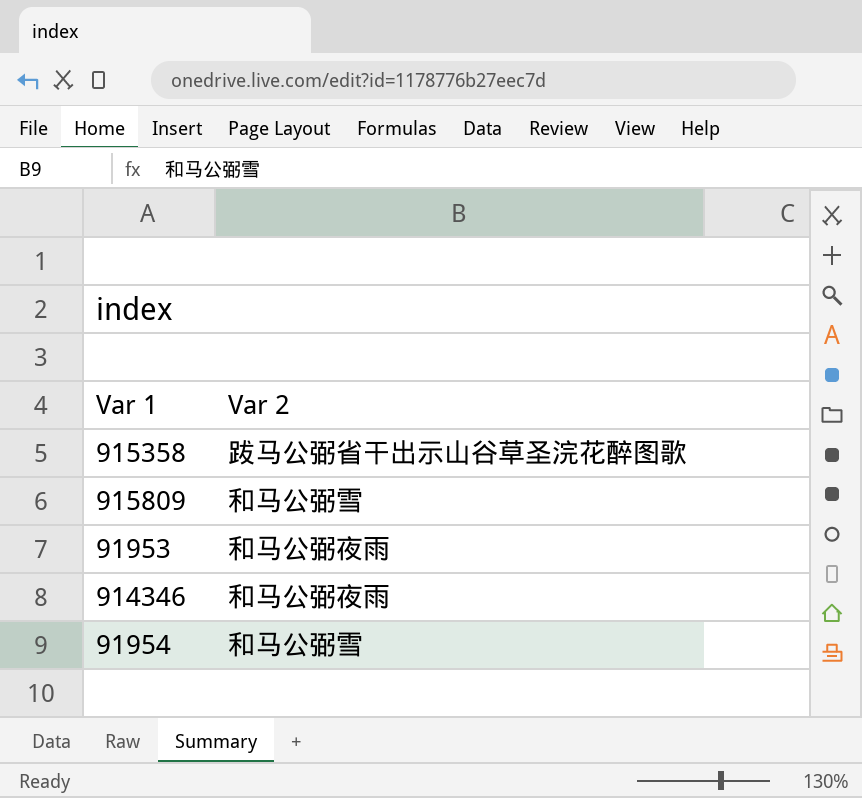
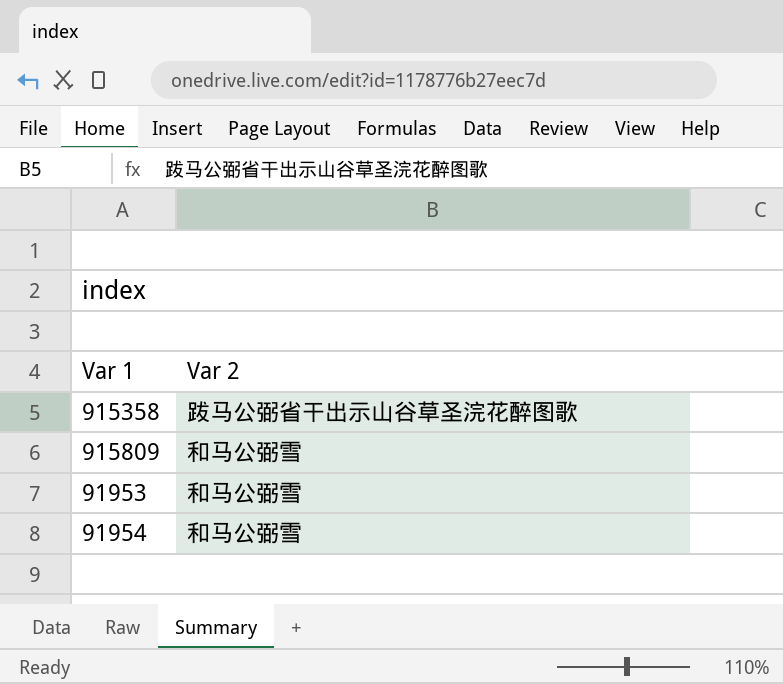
row 914346: 和马公弼夜雨 -> none
91953 | Var 2: 和马公弼夜雨 -> 和马公弼雪

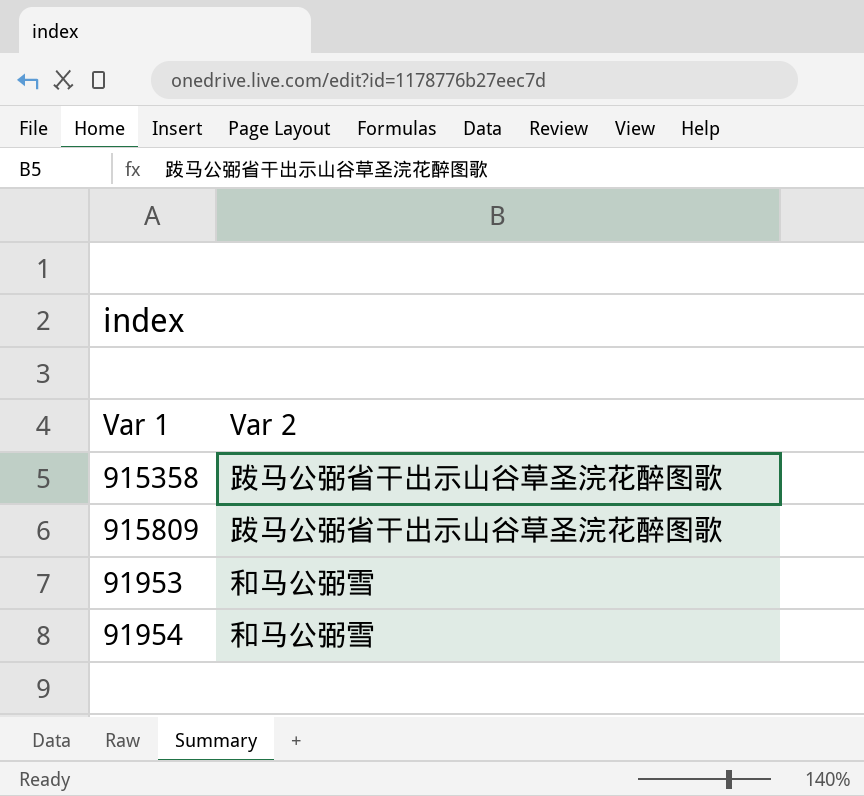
915809 | Var 2: 和马公弼雪 -> 跋马公弼省干出示山谷草圣浣花醉图歌

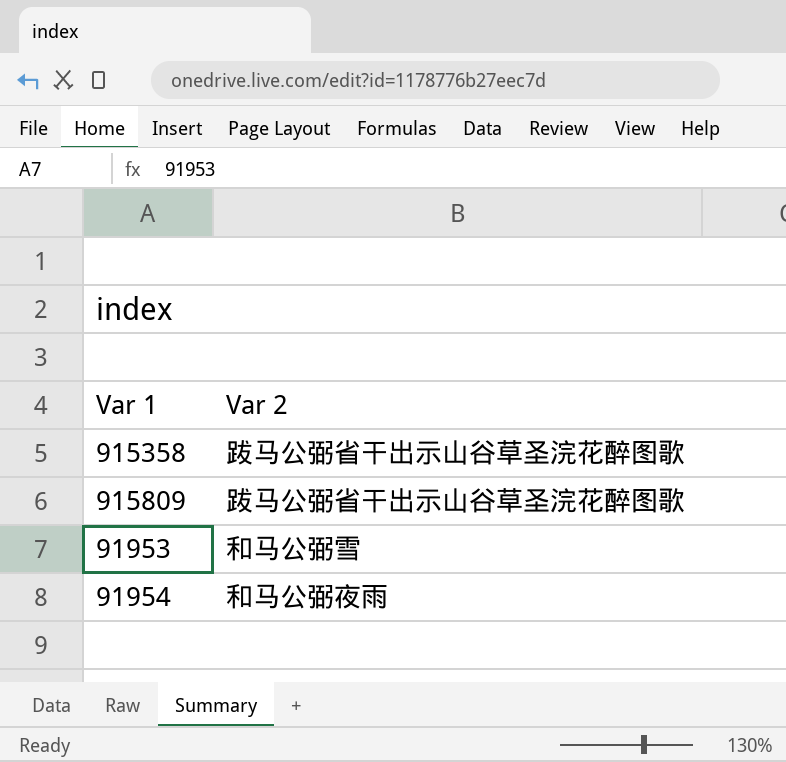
91954 | Var 2: 和马公弼雪 -> 和马公弼夜雨

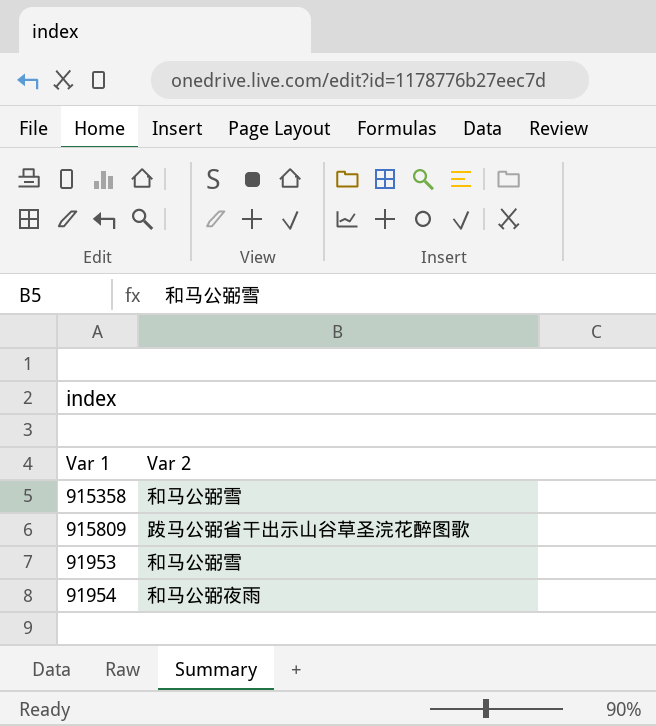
915358 | Var 2: 跋马公弼省干出示山谷草圣浣花醉图歌 -> 和马公弼雪

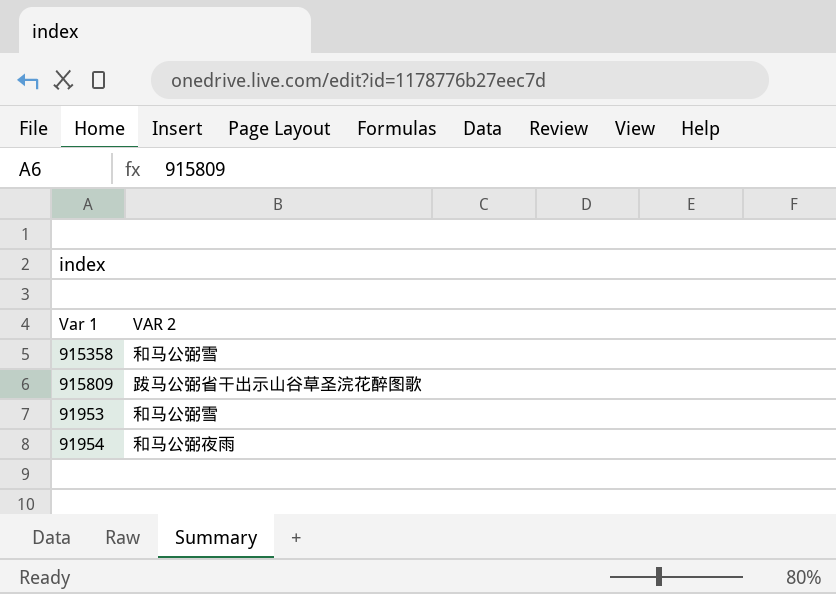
column name: Var 2 -> VAR 2

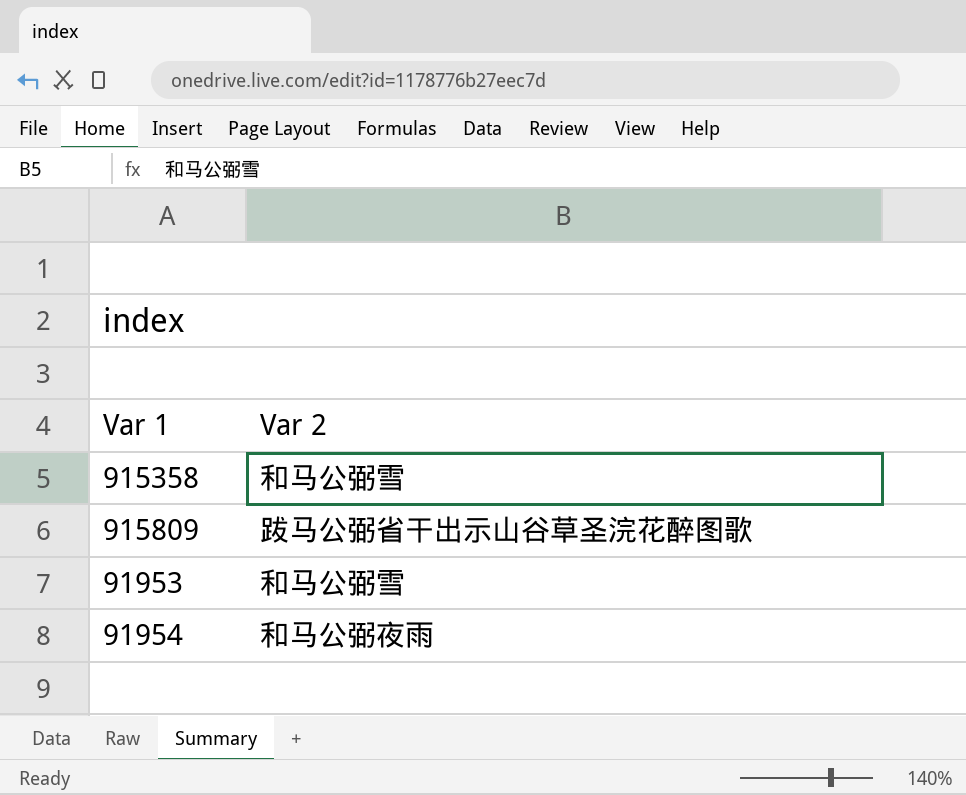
column name: VAR 2 -> Var 2

